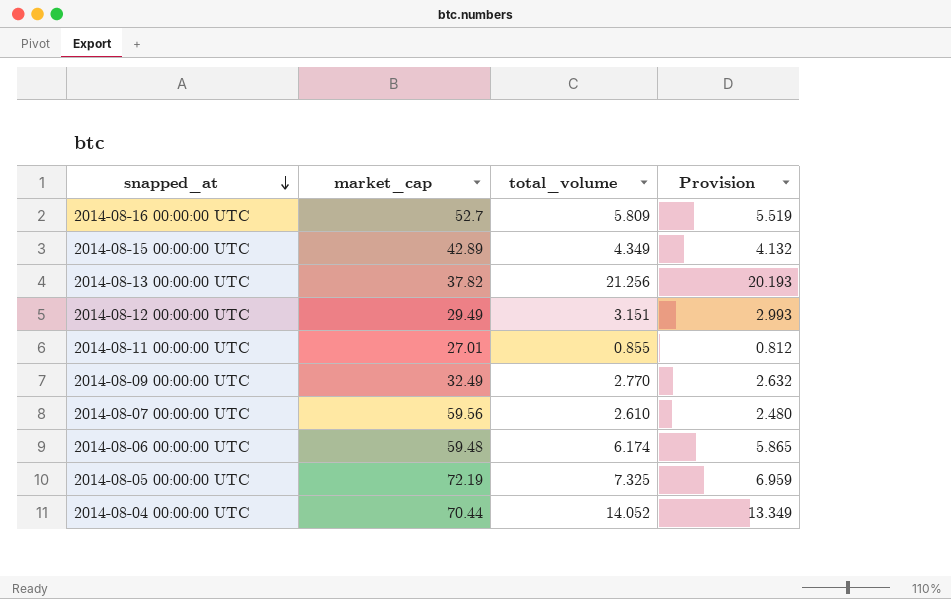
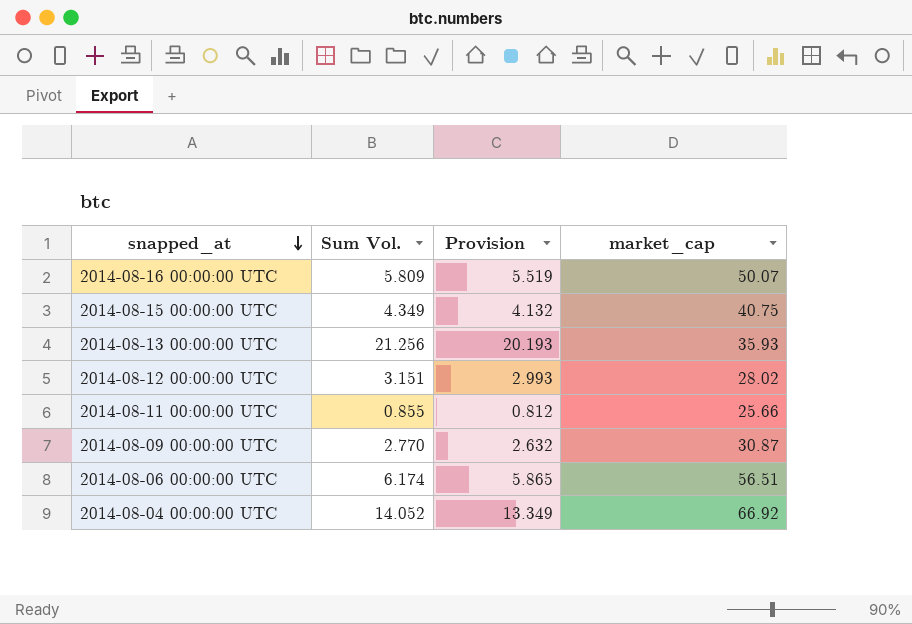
column name: total_volume -> Sum Vol.
column market_cap | position: 2 -> 4
row 2014-08-07 00:00:00 UTC: 59.56 | 2.610 | 2.480 -> none
row 2014-08-05 00:00:00 UTC: 72.19 | 7.325 | 6.959 -> none
2014-08-16 00:00:00 UTC | market_cap: 52.7 -> 50.07
2014-08-15 00:00:00 UTC | market_cap: 42.89 -> 40.75
2014-08-13 00:00:00 UTC | market_cap: 37.82 -> 35.93
2014-08-12 00:00:00 UTC | market_cap: 29.49 -> 28.02
2014-08-11 00:00:00 UTC | market_cap: 27.01 -> 25.66
2014-08-09 00:00:00 UTC | market_cap: 32.49 -> 30.87
2014-08-06 00:00:00 UTC | market_cap: 59.48 -> 56.51
2014-08-04 00:00:00 UTC | market_cap: 70.44 -> 66.92

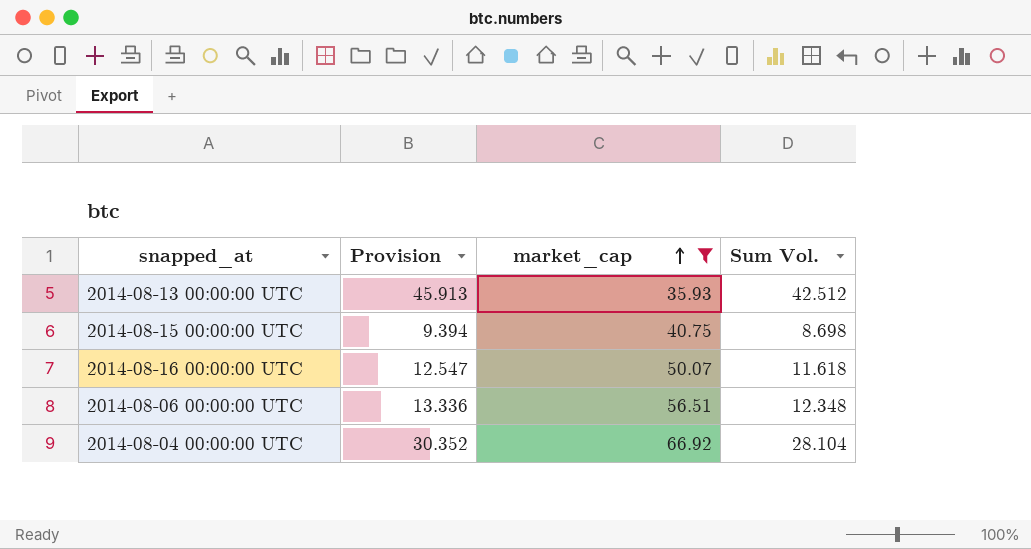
filter: none -> market_cap >= 35.93
row order: snapped_at descending -> market_cap ascending
column Provision | formula: [Sum Vol.] * 0.95 -> [Sum Vol.] * 1.08
column Sum Vol. | position: 2 -> 4
2014-08-13 00:00:00 UTC | Sum Vol.: 21.256 -> 42.512
2014-08-15 00:00:00 UTC | Sum Vol.: 4.349 -> 8.698
2014-08-16 00:00:00 UTC | Sum Vol.: 5.809 -> 11.618
2014-08-06 00:00:00 UTC | Sum Vol.: 6.174 -> 12.348
2014-08-04 00:00:00 UTC | Sum Vol.: 14.052 -> 28.104

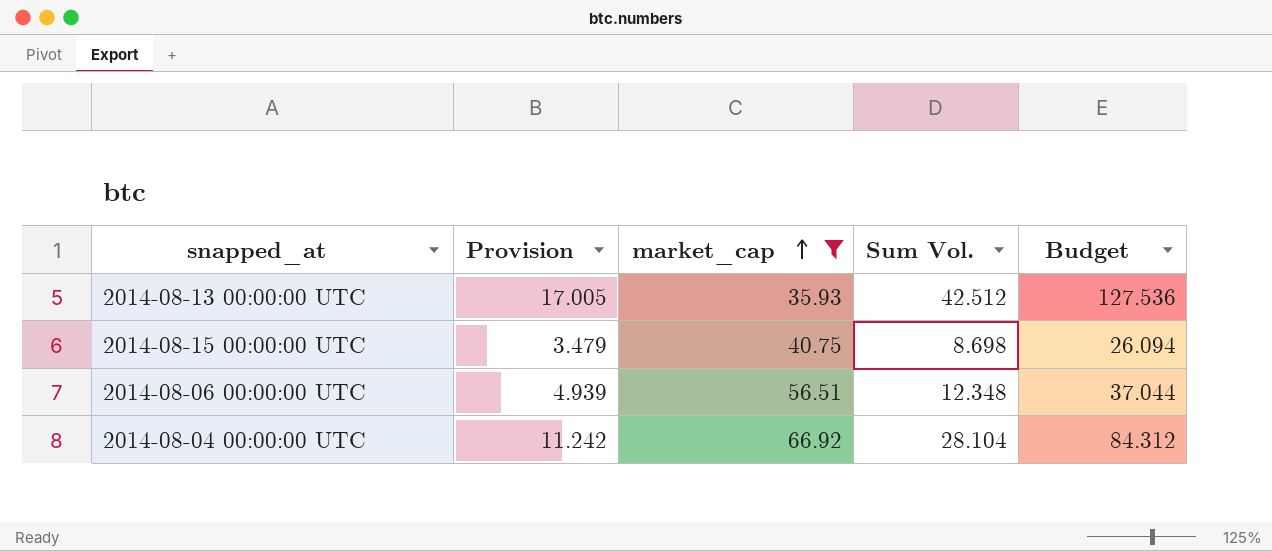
column Provision | formula: [Sum Vol.] * 1.08 -> [Sum Vol.] * 0.4
column Budget | formula: none -> [Sum Vol.] * 3
row 2014-08-16 00:00:00 UTC: 12.547 | 50.07 | 11.618 -> none

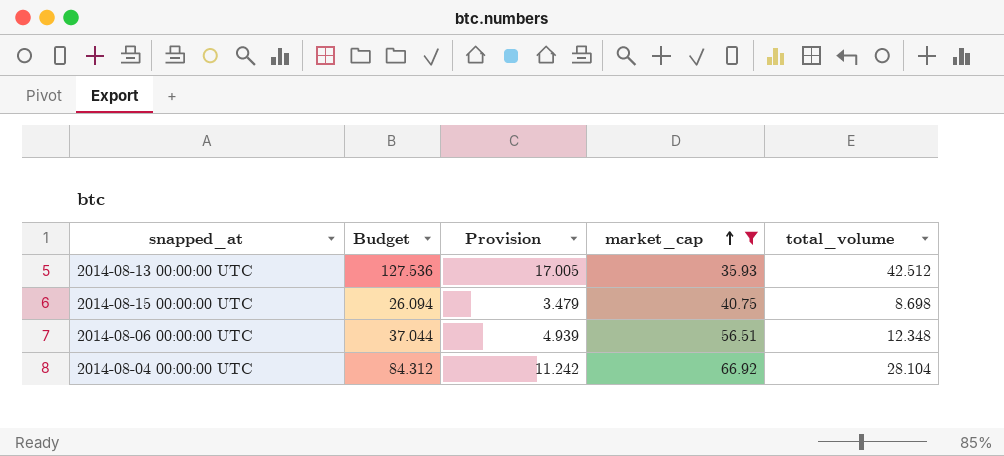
column Budget | position: 5 -> 2
column name: Sum Vol. -> total_volume

